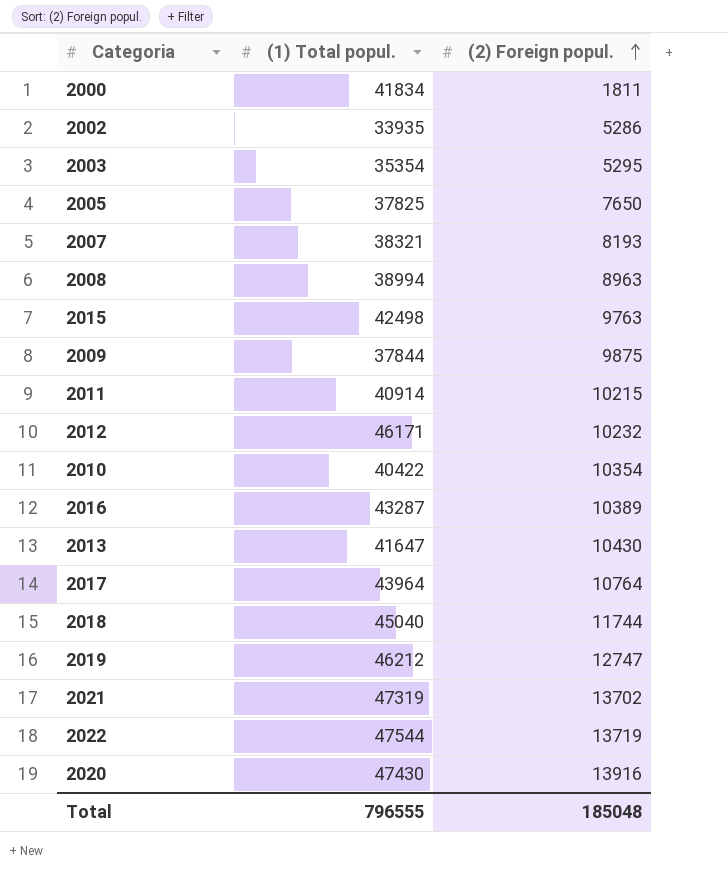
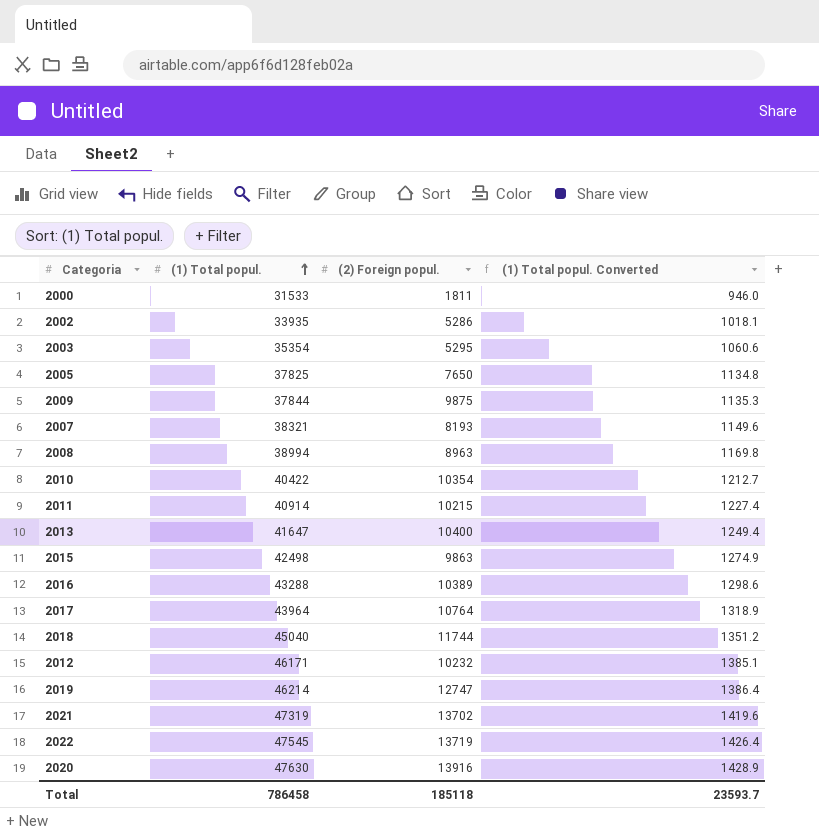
row order: (2) Foreign popul. ascending -> (1) Total popul. ascending
column (1) Total popul. Converted | formula: none -> [(1) Total popul.] * 0.03
2000 | (1) Total popul.: 41834 -> 31533
2013 | (2) Foreign popul.: 10430 -> 10400
2015 | (2) Foreign popul.: 9763 -> 9863
2016 | (1) Total popul.: 43287 -> 43288
2019 | (1) Total popul.: 46212 -> 46214
2022 | (1) Total popul.: 47544 -> 47545
2020 | (1) Total popul.: 47430 -> 47630
Total | (1) Total popul.: 796555 -> 786458
Total | (2) Foreign popul.: 185048 -> 185118

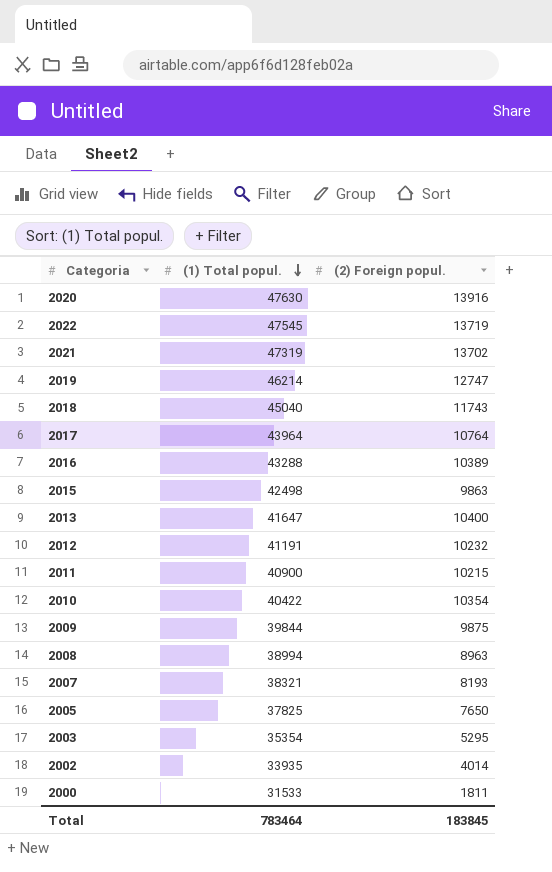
row order: (1) Total popul. ascending -> (1) Total popul. descending
column (1) Total popul. Converted | formula: [(1) Total popul.] * 0.03 -> none
2018 | (2) Foreign popul.: 11744 -> 11743
2012 | (1) Total popul.: 46171 -> 41191
2011 | (1) Total popul.: 40914 -> 40900
2009 | (1) Total popul.: 37844 -> 39844
2002 | (2) Foreign popul.: 5286 -> 4014
Total | (1) Total popul.: 786458 -> 783464
Total | (2) Foreign popul.: 185118 -> 183845

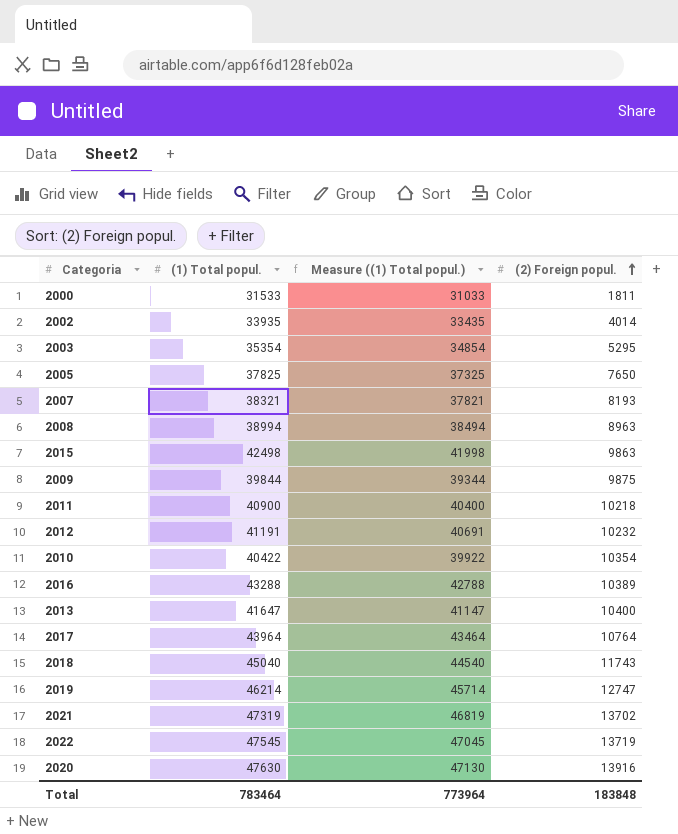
row order: (1) Total popul. descending -> (2) Foreign popul. ascending
column Measure ((1) Total popul.) | formula: none -> [(1) Total popul.] - 500
2011 | (2) Foreign popul.: 10215 -> 10218
Total | (2) Foreign popul.: 183845 -> 183848

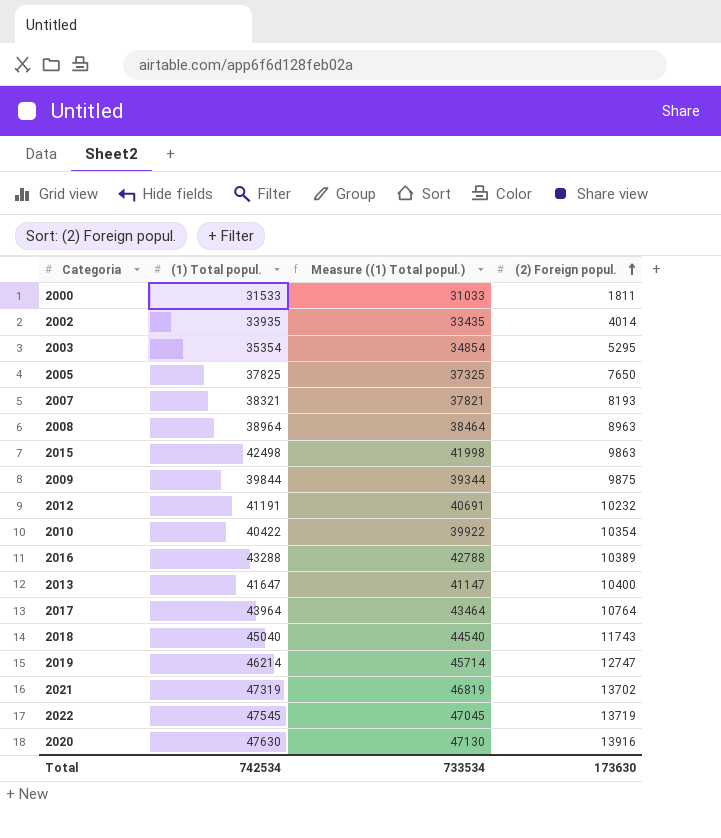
row 2011: 40900 | 40400 | 10218 -> none
2008 | (1) Total popul.: 38994 -> 38964
2008 | Measure ((1) Total popul.): 38494 -> 38464
Total | (1) Total popul.: 783464 -> 742534
Total | Measure ((1) Total popul.): 773964 -> 733534
Total | (2) Foreign popul.: 183848 -> 173630

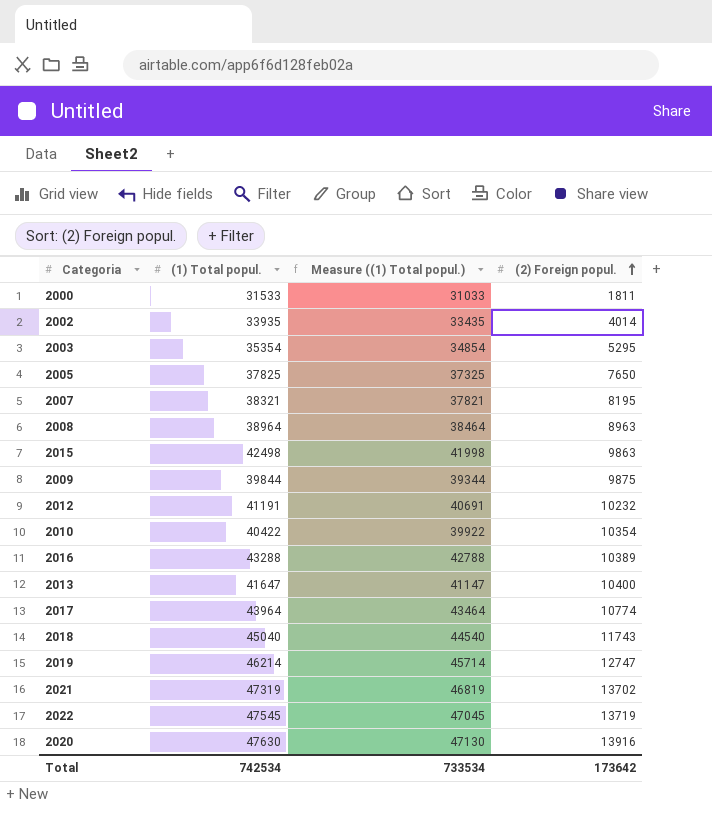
2007 | (2) Foreign popul.: 8193 -> 8195
2017 | (2) Foreign popul.: 10764 -> 10774
Total | (2) Foreign popul.: 173630 -> 173642

